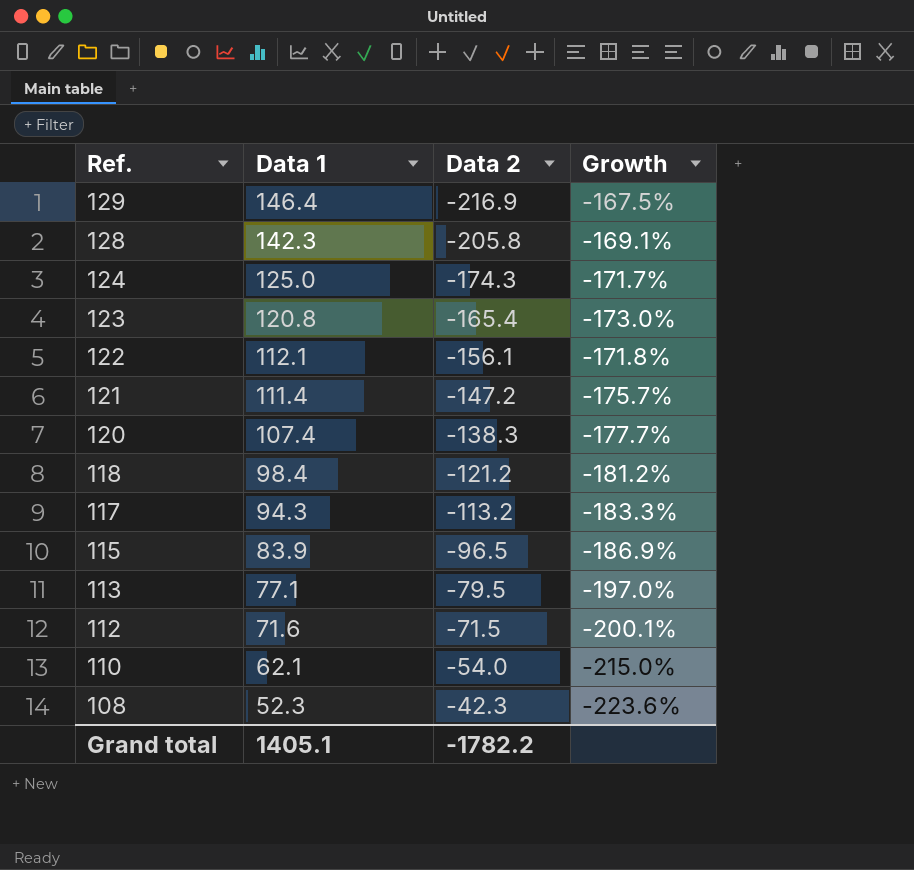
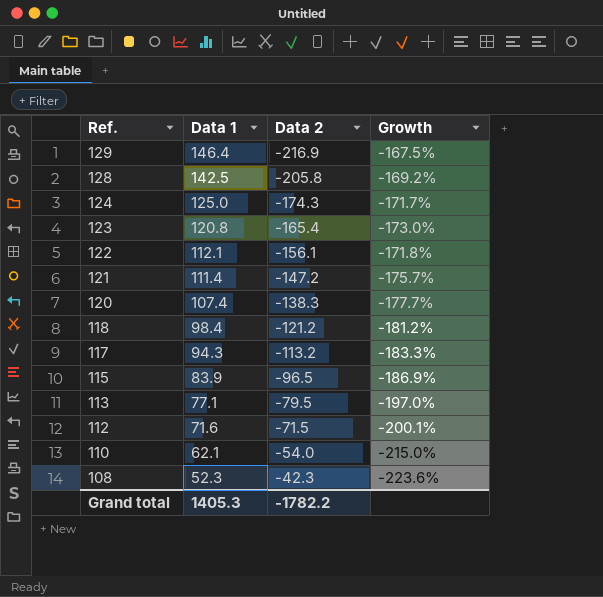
128 | Data 1: 142.3 -> 142.5
128 | Growth: -169.1% -> -169.2%
Grand total | Data 1: 1405.1 -> 1405.3

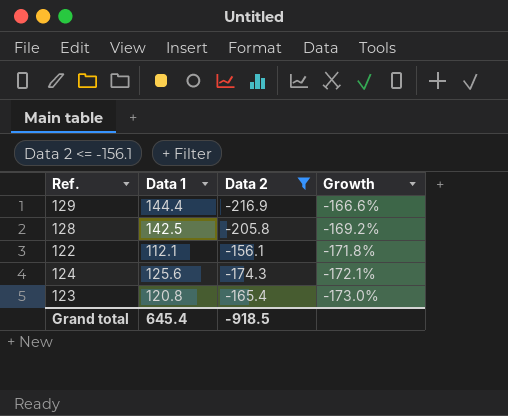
filter: none -> Data 2 <= -156.1
row order: Ref. descending -> Growth descending
129 | Data 1: 146.4 -> 144.4
129 | Growth: -167.5% -> -166.6%
124 | Data 1: 125.0 -> 125.6
124 | Growth: -171.7% -> -172.1%
Grand total | Data 1: 1405.3 -> 645.4
Grand total | Data 2: -1782.2 -> -918.5

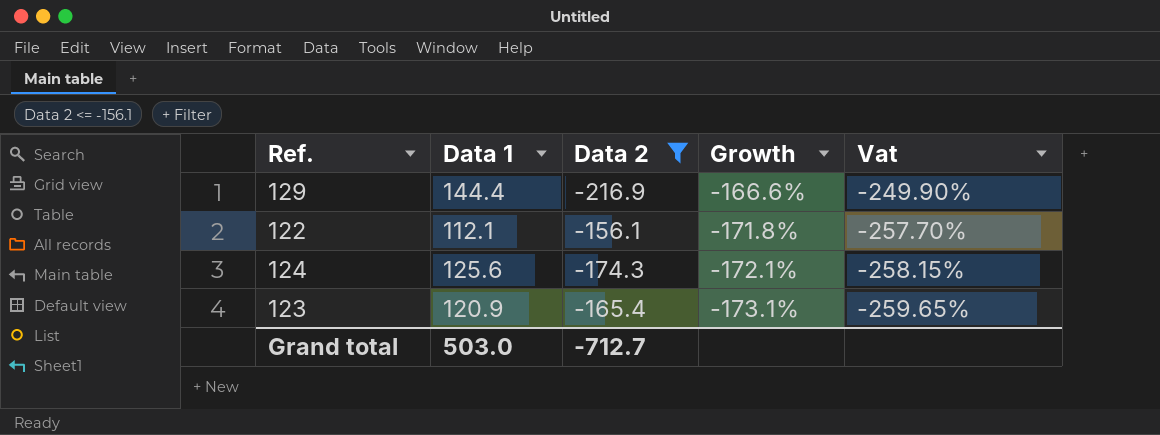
column Vat | formula: none -> [Growth] * 1.5
row 128: 142.5 | -205.8 | -169.2% -> none
123 | Data 1: 120.8 -> 120.9
123 | Growth: -173.0% -> -173.1%
Grand total | Data 1: 645.4 -> 503.0
Grand total | Data 2: -918.5 -> -712.7

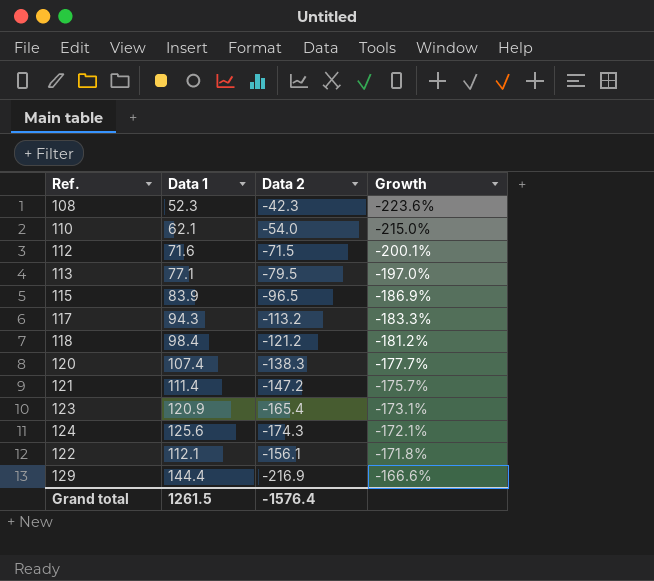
filter: Data 2 <= -156.1 -> none
row order: Growth descending -> Growth ascending
column Vat | formula: [Growth] * 1.5 -> none
Grand total | Data 1: 503.0 -> 1261.5
Grand total | Data 2: -712.7 -> -1576.4

